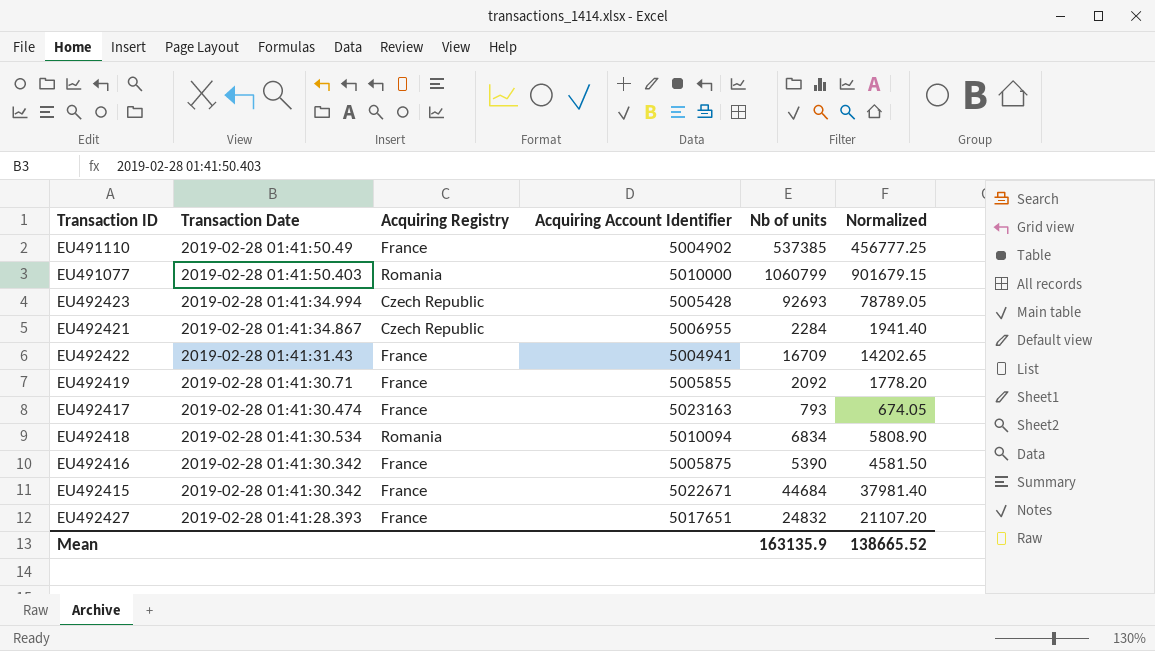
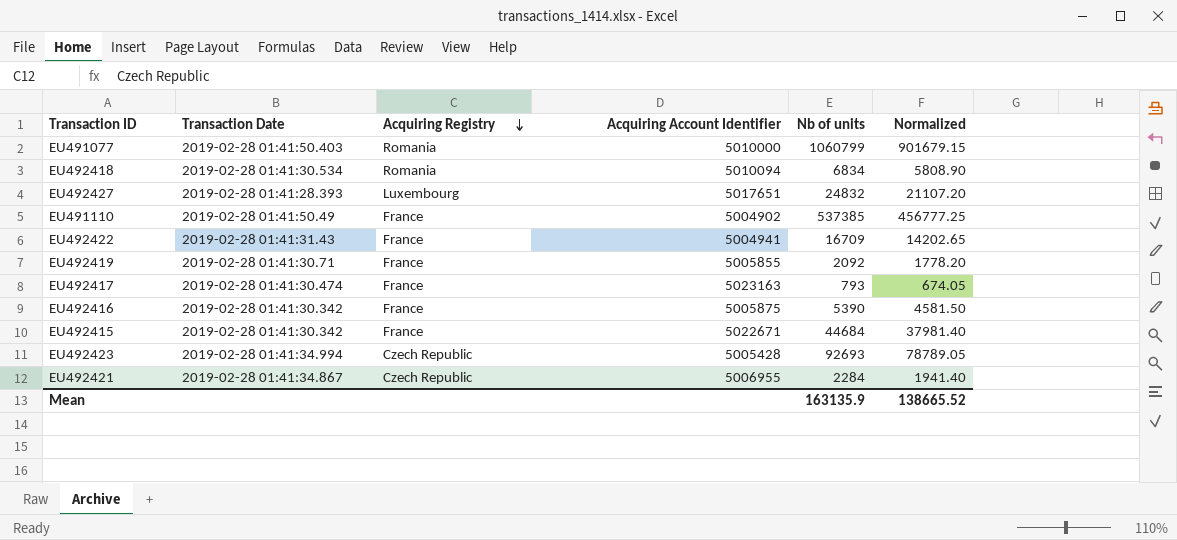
row order: none -> Acquiring Registry descending
EU492427 | Acquiring Registry: France -> Luxembourg

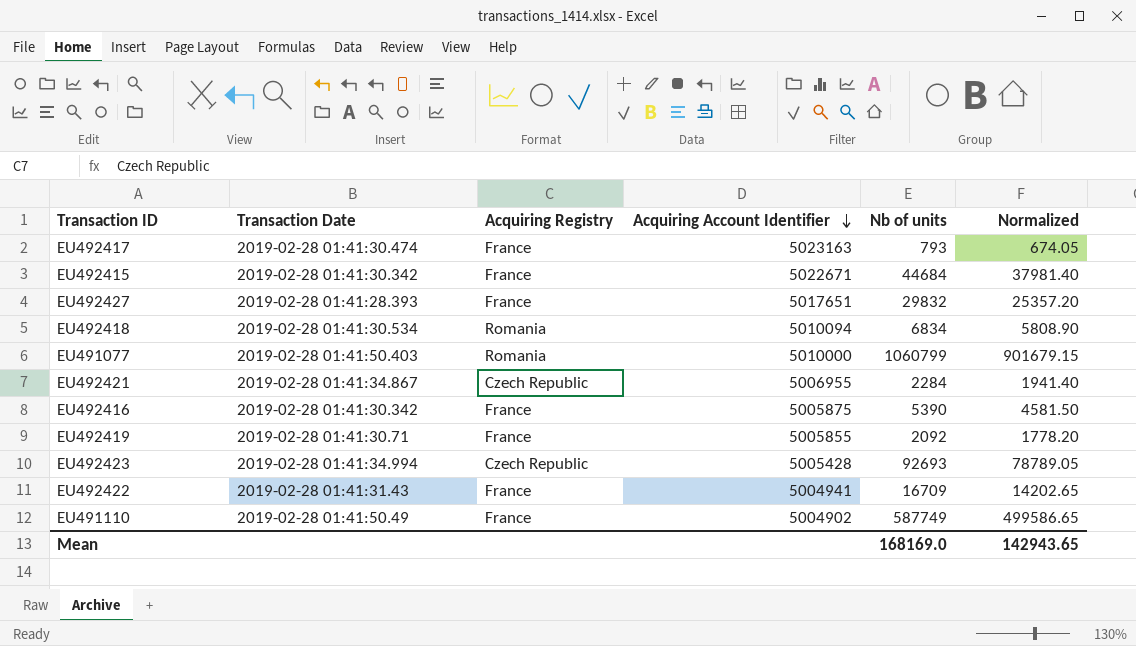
row order: Acquiring Registry descending -> Acquiring Account Identifier descending
EU492427 | Acquiring Registry: Luxembourg -> France
EU492427 | Nb of units: 24832 -> 29832
EU492427 | Normalized: 21107.20 -> 25357.20
EU491110 | Nb of units: 537385 -> 587749
EU491110 | Normalized: 456777.25 -> 499586.65
Mean | Nb of units: 163135.9 -> 168169.0
Mean | Normalized: 138665.52 -> 142943.65

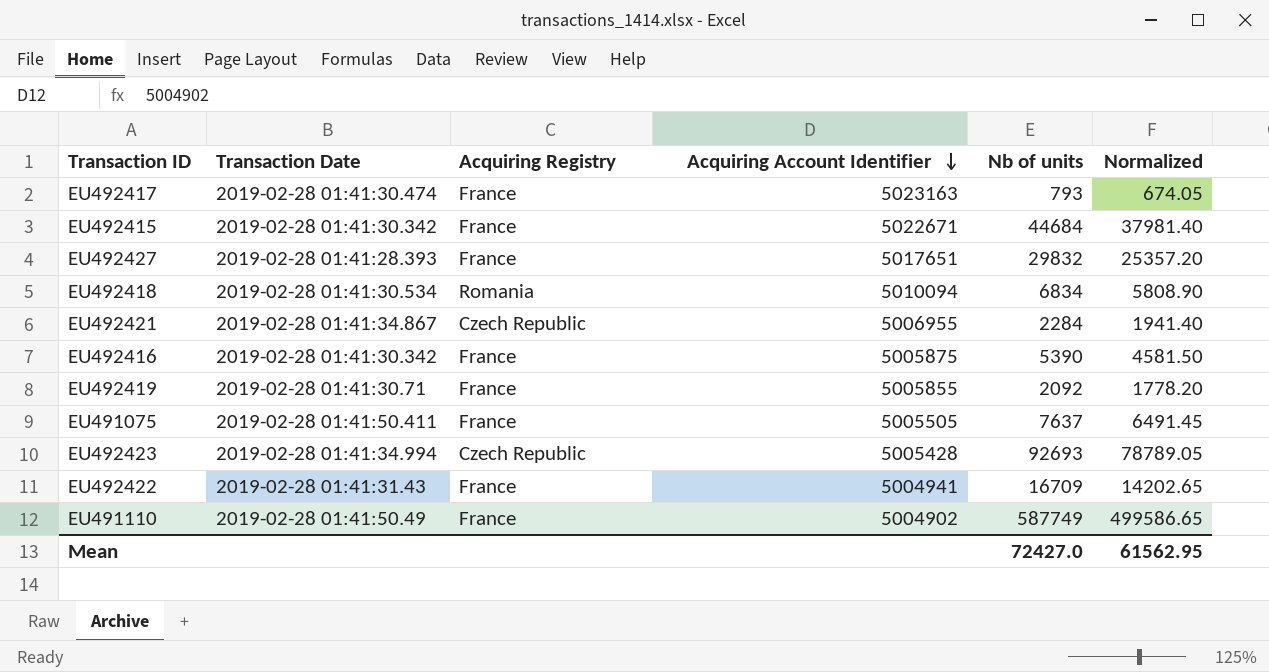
row EU491077: 2019-02-28 01:41:50.403 | Romania | 5010000 | 1060799 | 901679.15 -> none
row EU491075: none -> 2019-02-28 01:41:50.411 | France | 5005505 | 7637 | 6491.45
Mean | Nb of units: 168169.0 -> 72427.0
Mean | Normalized: 142943.65 -> 61562.95

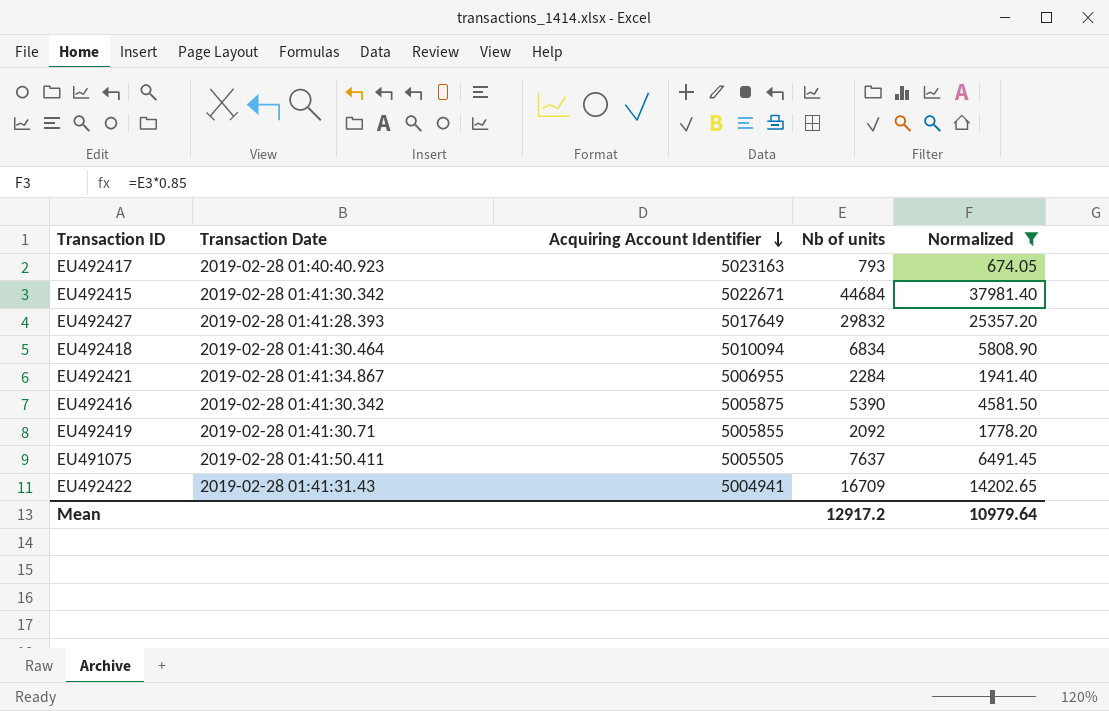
filter: none -> Normalized <= 37981.40
column Acquiring Registry | position: 3 -> none
EU492417 | Transaction Date: 2019-02-28 01:41:30.474 -> 2019-02-28 01:40:40.923
EU492427 | Acquiring Account Identifier: 5017651 -> 5017649
EU492418 | Transaction Date: 2019-02-28 01:41:30.534 -> 2019-02-28 01:41:30.464
Mean | Nb of units: 72427.0 -> 12917.2
Mean | Normalized: 61562.95 -> 10979.64

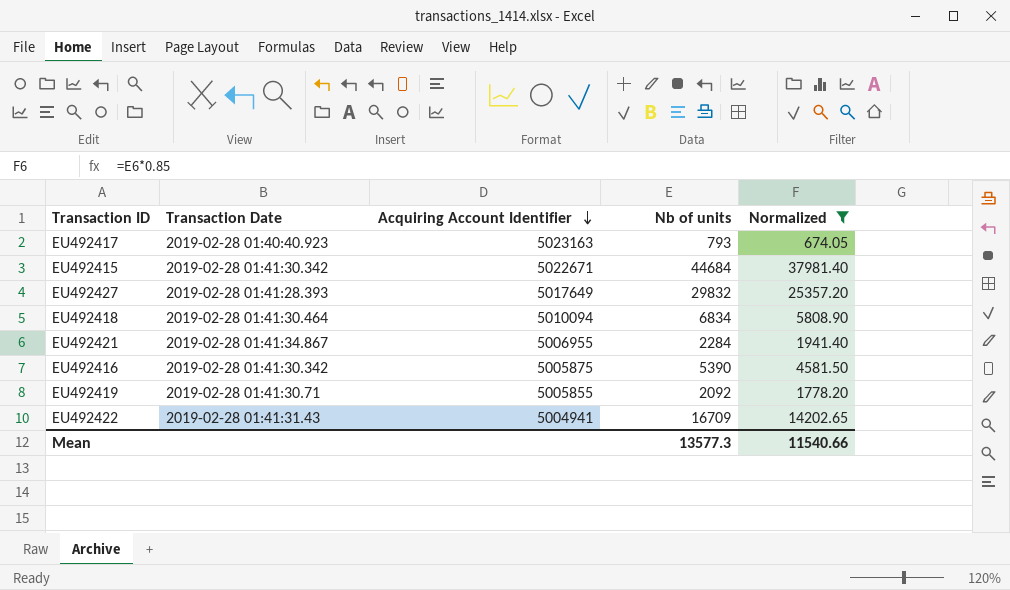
row EU491075: 2019-02-28 01:41:50.411 | 5005505 | 7637 | 6491.45 -> none
Mean | Nb of units: 12917.2 -> 13577.3
Mean | Normalized: 10979.64 -> 11540.66

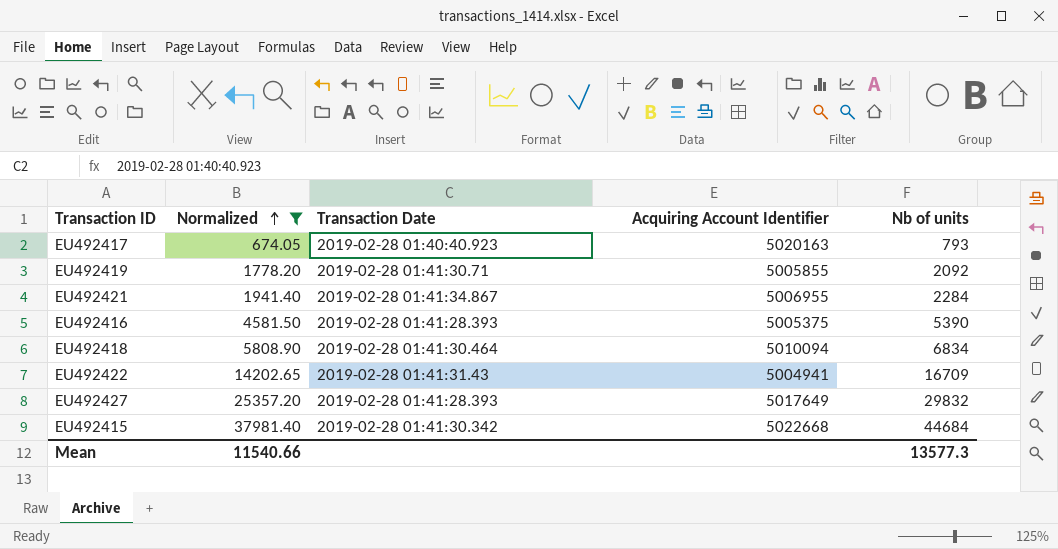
row order: Acquiring Account Identifier descending -> Normalized ascending
column Normalized | position: 5 -> 2
EU492417 | Acquiring Account Identifier: 5023163 -> 5020163
EU492416 | Transaction Date: 2019-02-28 01:41:30.342 -> 2019-02-28 01:41:28.393
EU492416 | Acquiring Account Identifier: 5005875 -> 5005375
EU492415 | Acquiring Account Identifier: 5022671 -> 5022668

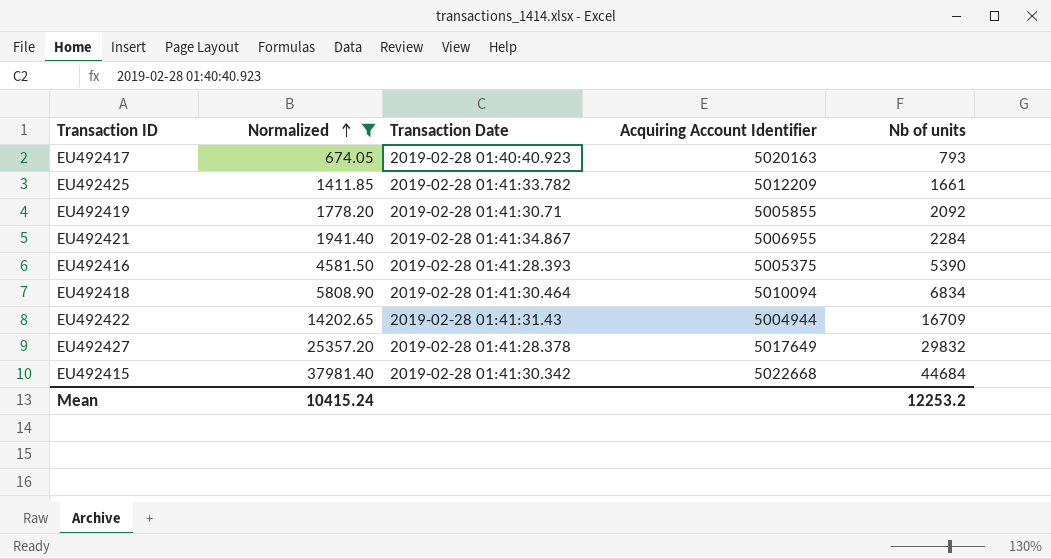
row EU492425: none -> 1411.85 | 2019-02-28 01:41:33.782 | 5012209 | 1661
EU492422 | Acquiring Account Identifier: 5004941 -> 5004944
EU492427 | Transaction Date: 2019-02-28 01:41:28.393 -> 2019-02-28 01:41:28.378
Mean | Normalized: 11540.66 -> 10415.24
Mean | Nb of units: 13577.3 -> 12253.2

